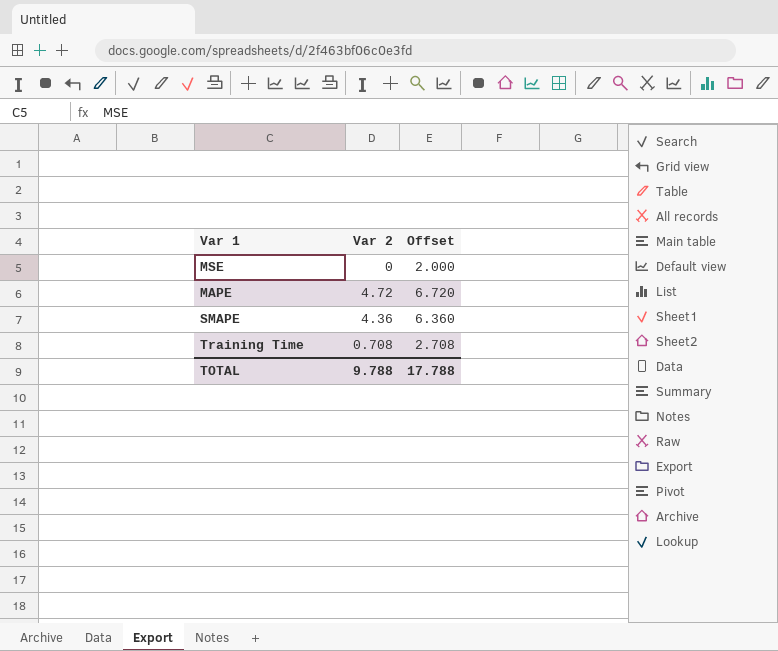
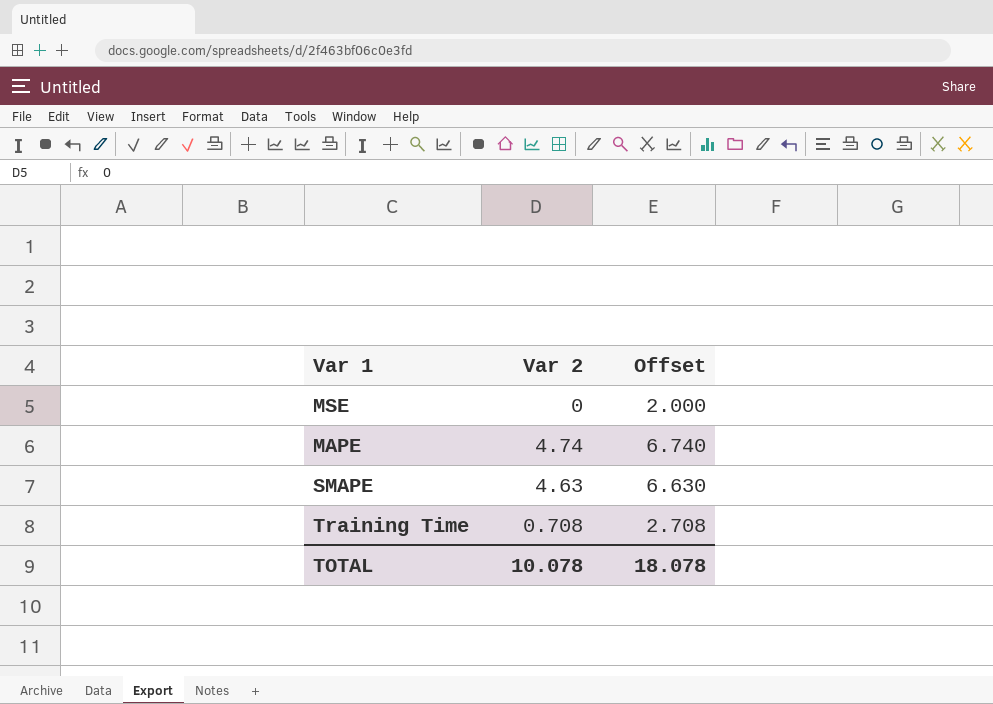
MAPE | Var 2: 4.72 -> 4.74
MAPE | Offset: 6.720 -> 6.740
SMAPE | Var 2: 4.36 -> 4.63
SMAPE | Offset: 6.360 -> 6.630
TOTAL | Var 2: 9.788 -> 10.078
TOTAL | Offset: 17.788 -> 18.078

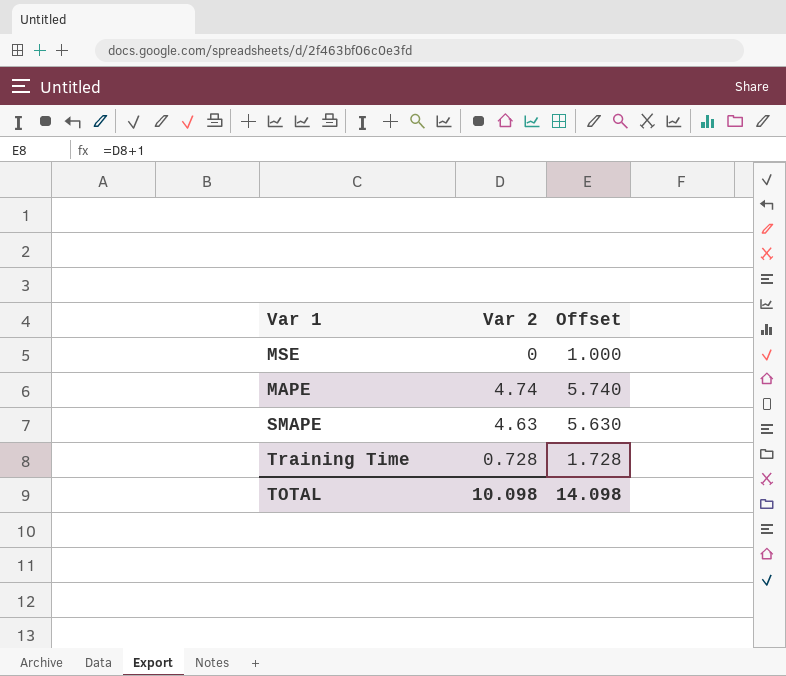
column Offset | formula: [Var 2] + 2 -> [Var 2] + 1
Training Time | Var 2: 0.708 -> 0.728
TOTAL | Var 2: 10.078 -> 10.098
TOTAL | Offset: 18.078 -> 14.098

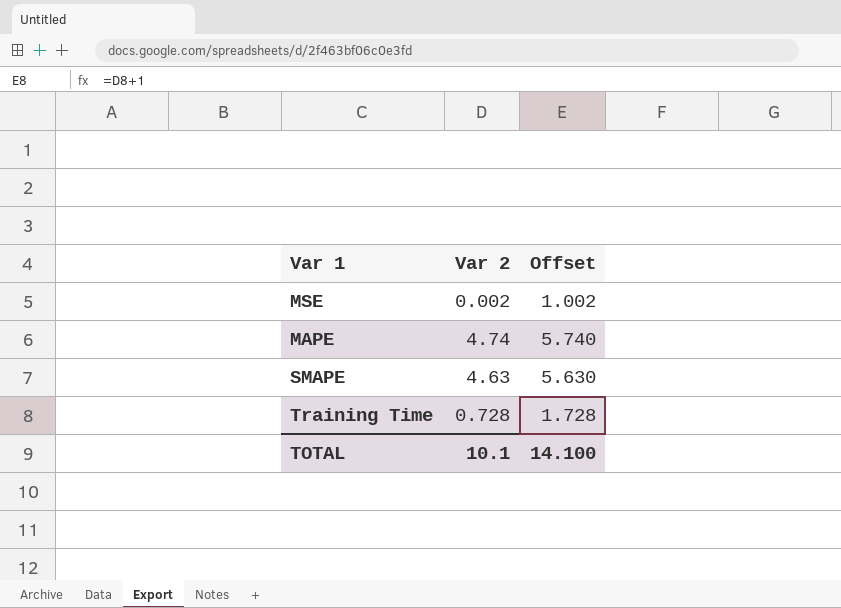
MSE | Var 2: 0 -> 0.002
MSE | Offset: 1.000 -> 1.002
TOTAL | Var 2: 10.098 -> 10.1
TOTAL | Offset: 14.098 -> 14.100

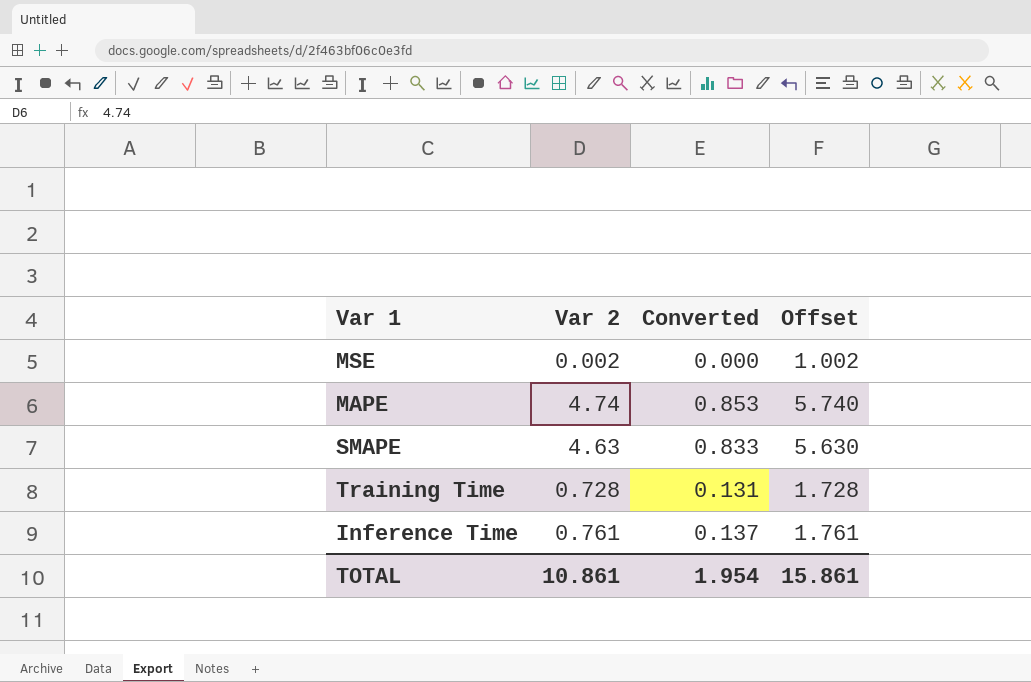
column Converted | formula: none -> [Var 2] * 0.18
row Inference Time: none -> 0.761 | 0.137 | 1.761
TOTAL | Var 2: 10.1 -> 10.861
TOTAL | Offset: 14.100 -> 15.861

